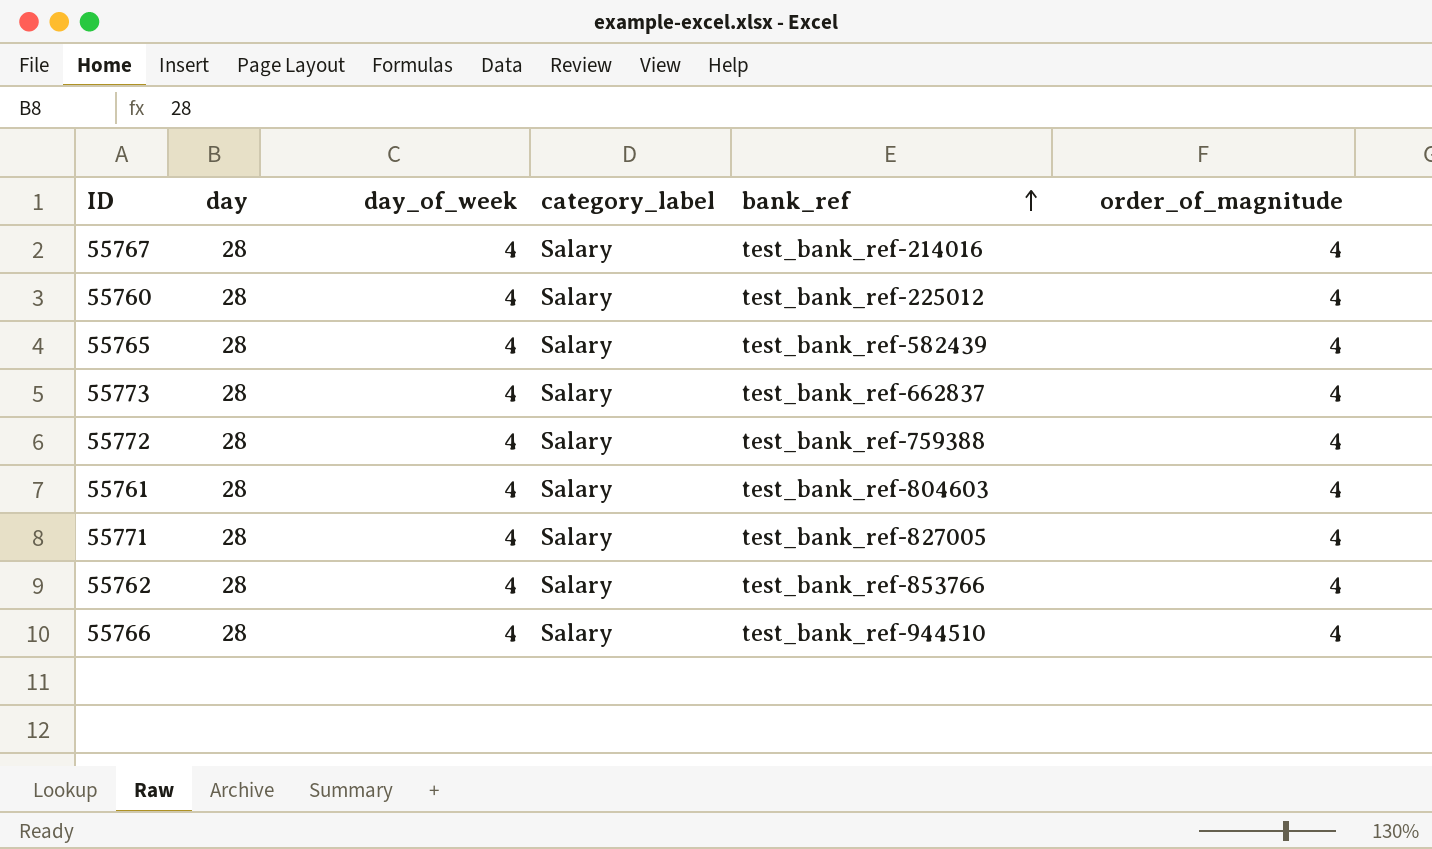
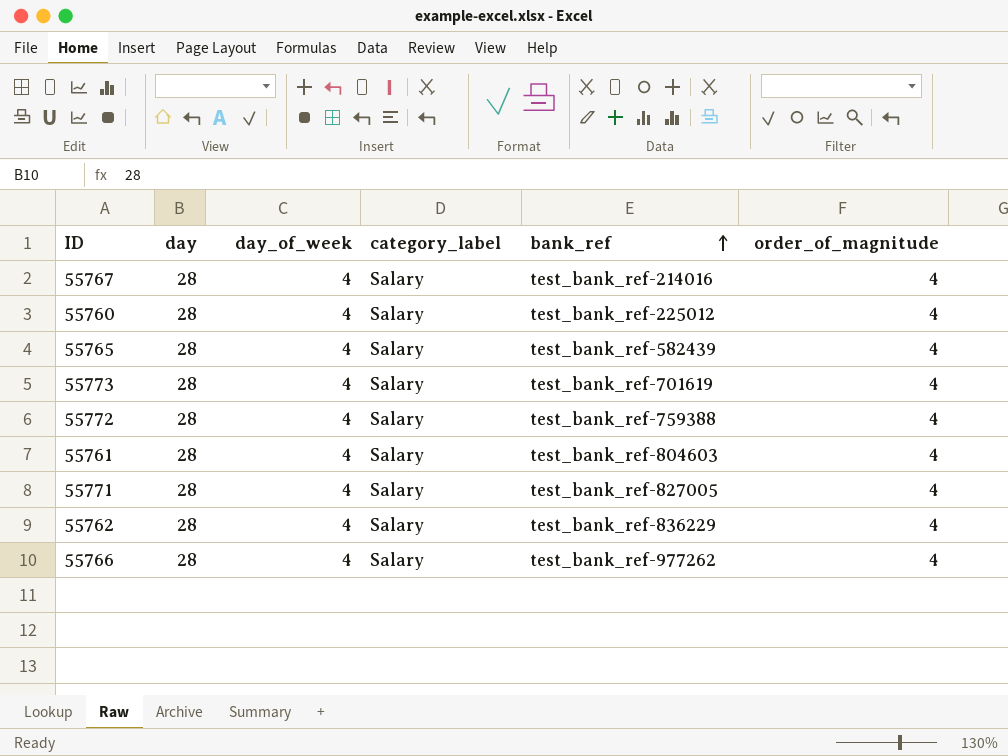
55773 | bank_ref: test_bank_ref-662837 -> test_bank_ref-701619
55762 | bank_ref: test_bank_ref-853766 -> test_bank_ref-836229
55766 | bank_ref: test_bank_ref-944510 -> test_bank_ref-977262

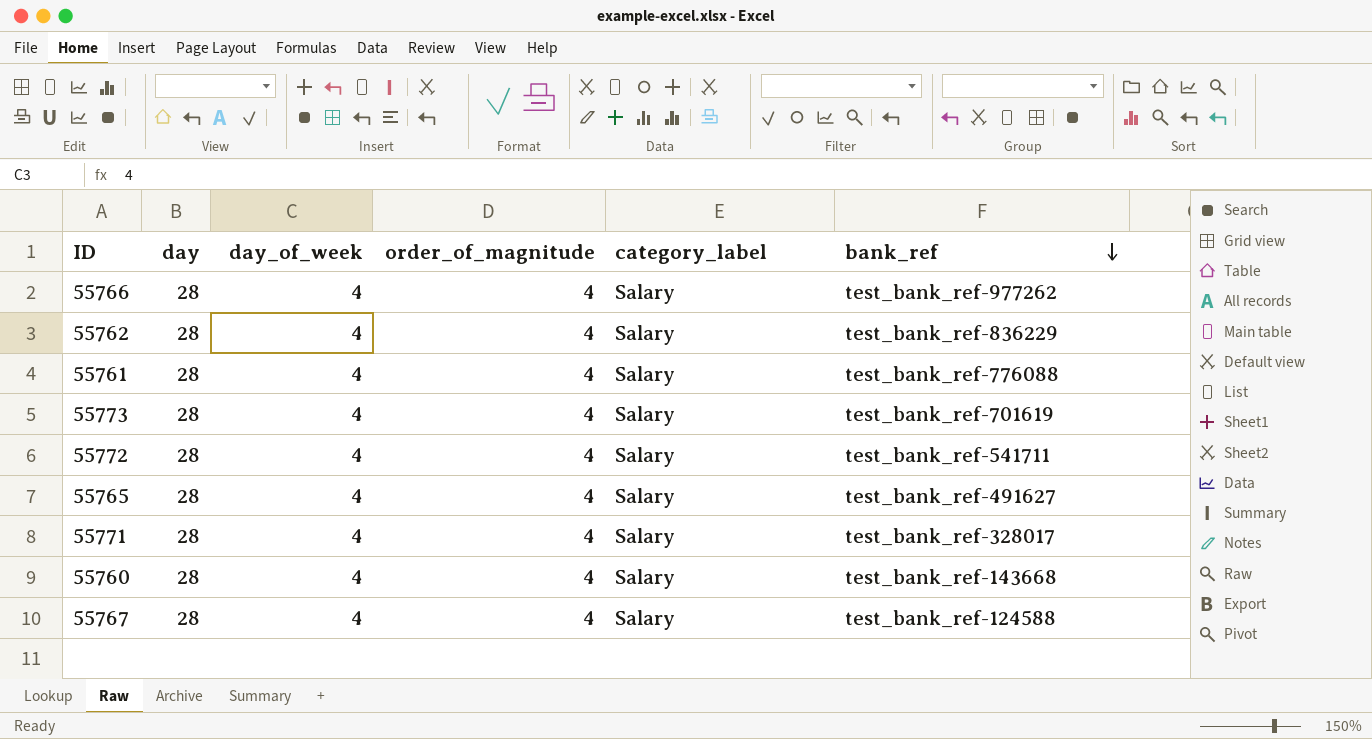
row order: bank_ref ascending -> bank_ref descending
column order_of_magnitude | position: 6 -> 4
55761 | bank_ref: test_bank_ref-804603 -> test_bank_ref-776088
55772 | bank_ref: test_bank_ref-759388 -> test_bank_ref-541711
55765 | bank_ref: test_bank_ref-582439 -> test_bank_ref-491627
55771 | bank_ref: test_bank_ref-827005 -> test_bank_ref-328017
55760 | bank_ref: test_bank_ref-225012 -> test_bank_ref-143668
55767 | bank_ref: test_bank_ref-214016 -> test_bank_ref-124588

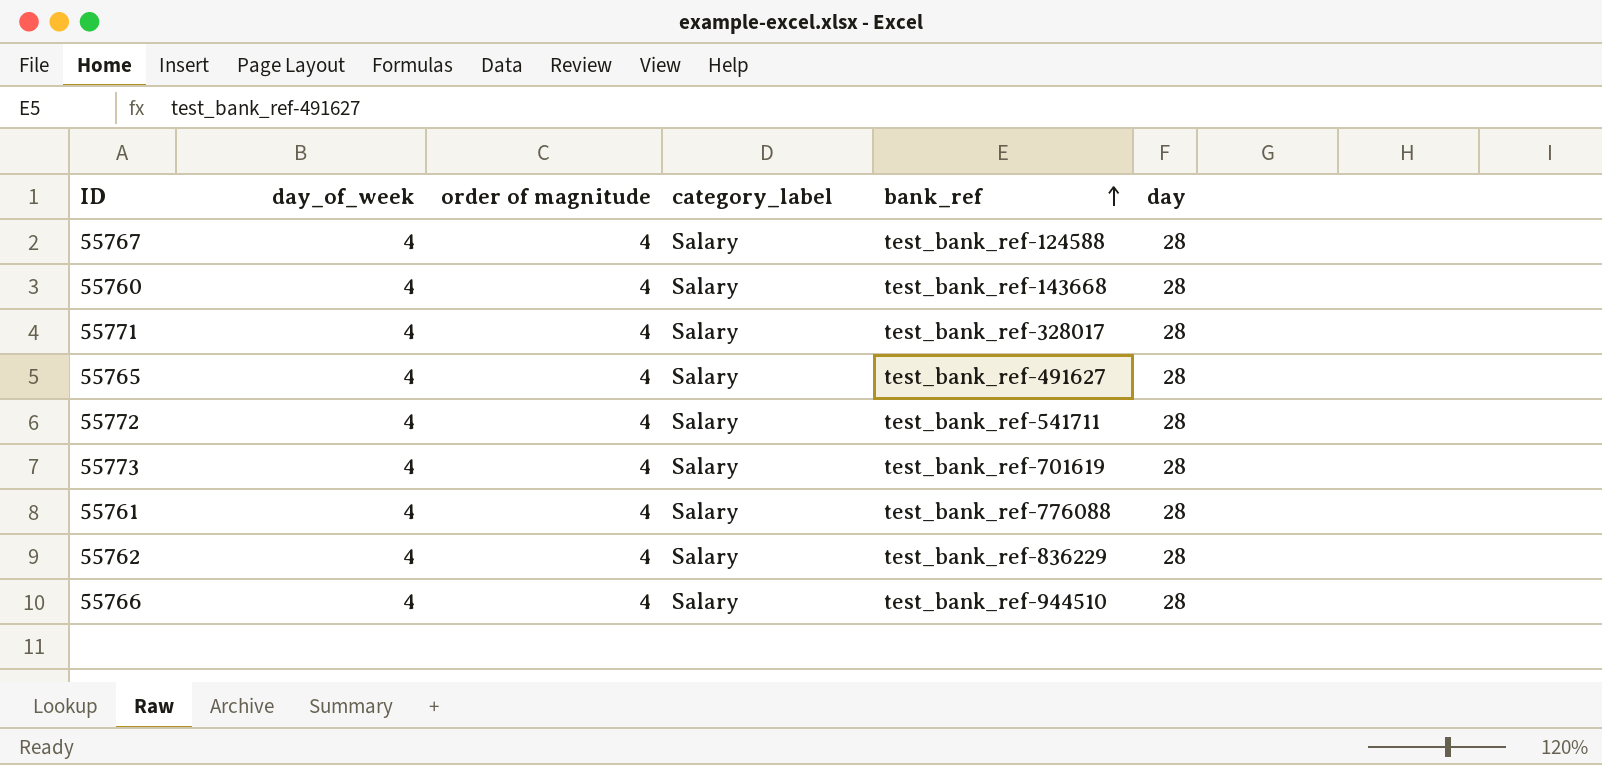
row order: bank_ref descending -> bank_ref ascending
column name: order_of_magnitude -> order of magnitude
column day | position: 2 -> 6
55766 | bank_ref: test_bank_ref-977262 -> test_bank_ref-944510

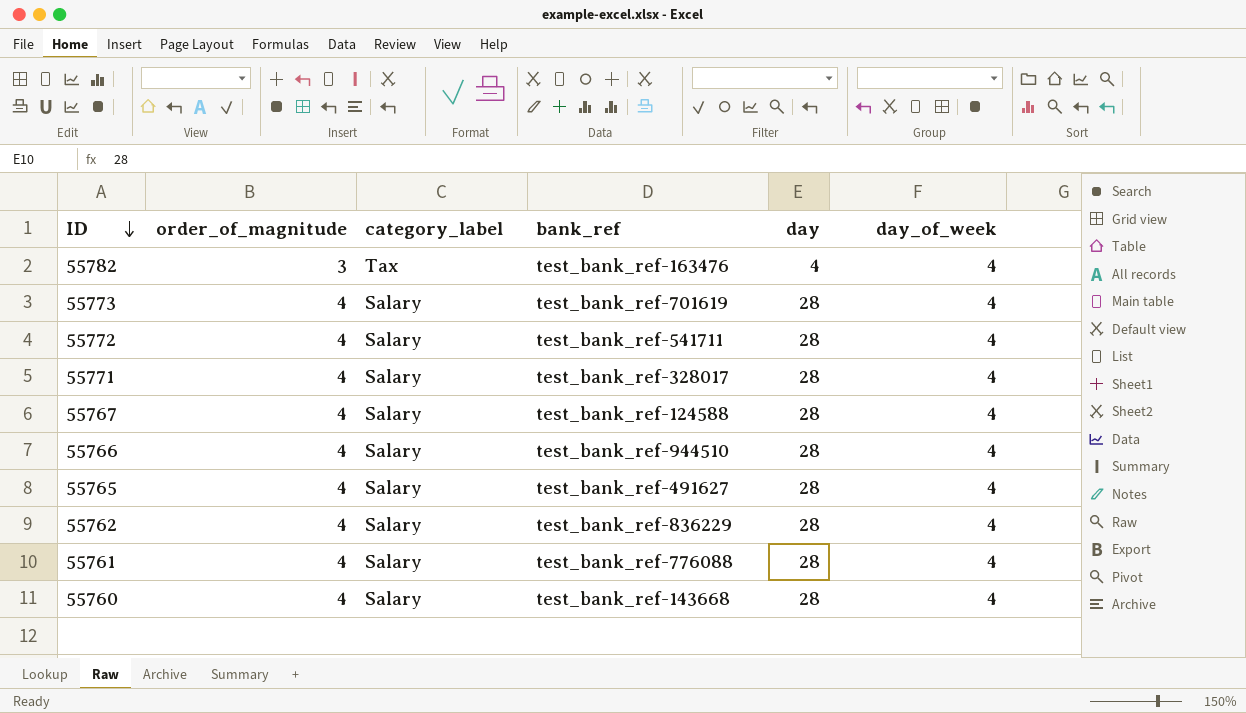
row order: bank_ref ascending -> ID descending
column name: order of magnitude -> order_of_magnitude
column day_of_week | position: 2 -> 6
row 55782: none -> 3 | Tax | test_bank_ref-163476 | 4 | 4

